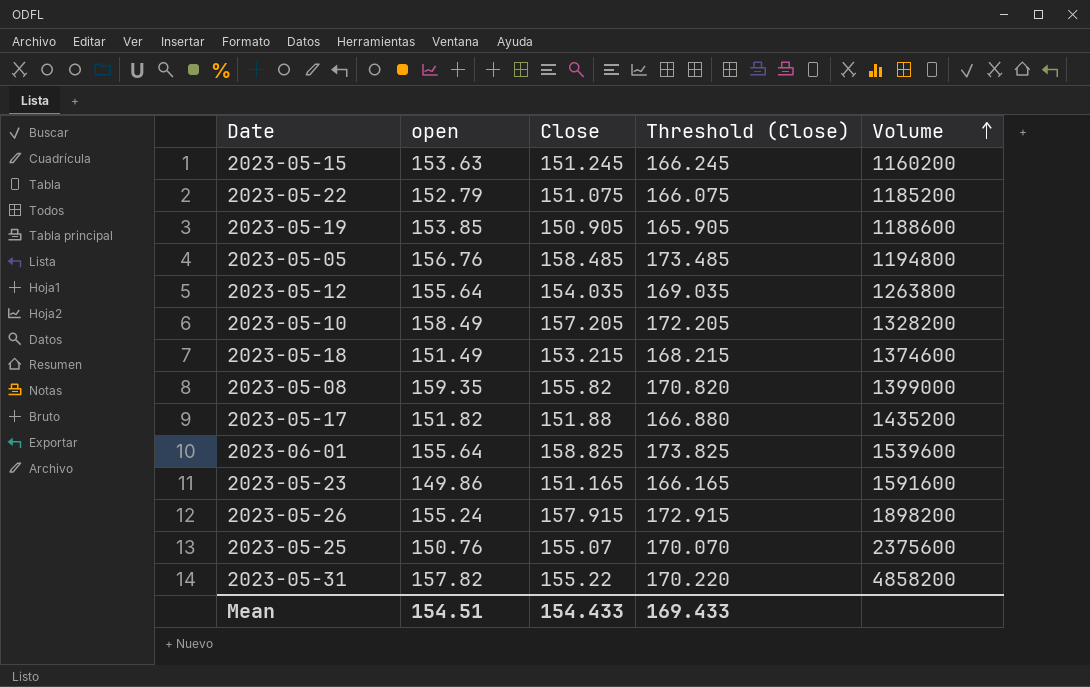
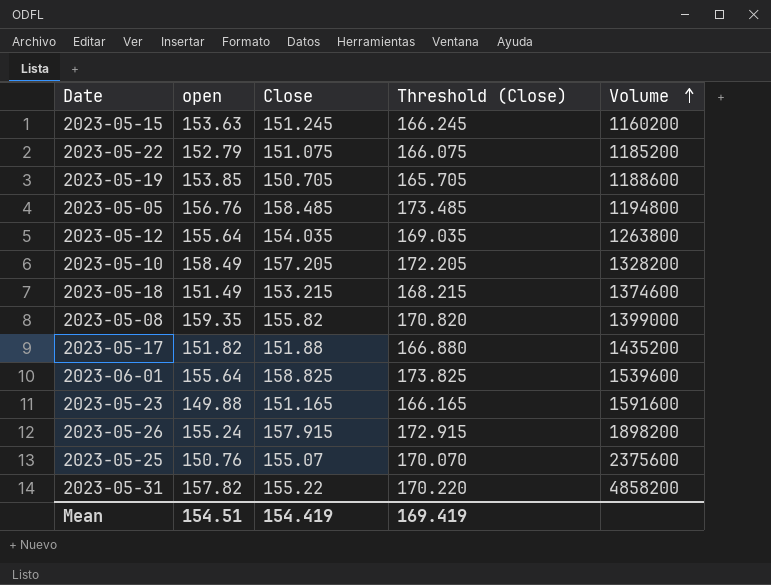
2023-05-19 | Close: 150.905 -> 150.705
2023-05-19 | Threshold (Close): 165.905 -> 165.705
2023-05-23 | open: 149.86 -> 149.88
Mean | Close: 154.433 -> 154.419
Mean | Threshold (Close): 169.433 -> 169.419

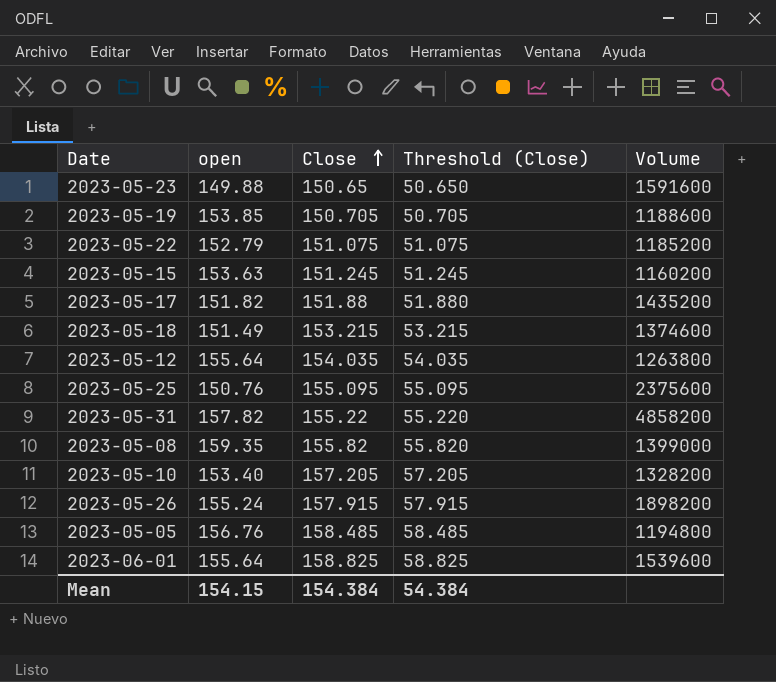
row order: Volume ascending -> Close ascending
column Threshold (Close) | formula: [Close] + 15 -> [Close] - 100
2023-05-23 | Close: 151.165 -> 150.65
2023-05-25 | Close: 155.07 -> 155.095
2023-05-10 | open: 158.49 -> 153.40
Mean | open: 154.51 -> 154.15
Mean | Close: 154.419 -> 154.384
Mean | Threshold (Close): 169.419 -> 54.384

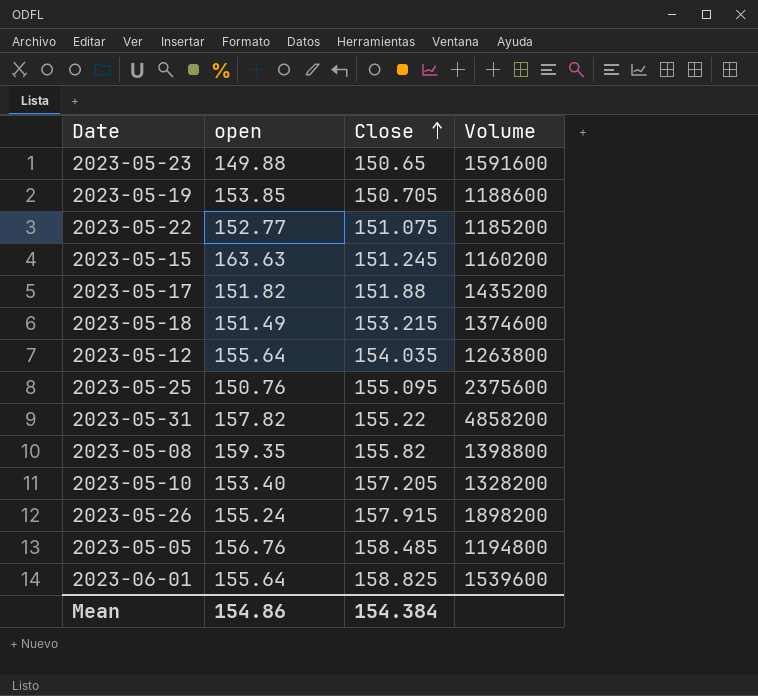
column Threshold (Close) | formula: [Close] - 100 -> none
2023-05-22 | open: 152.79 -> 152.77
2023-05-15 | open: 153.63 -> 163.63
2023-05-08 | Volume: 1399000 -> 1398800
Mean | open: 154.15 -> 154.86

